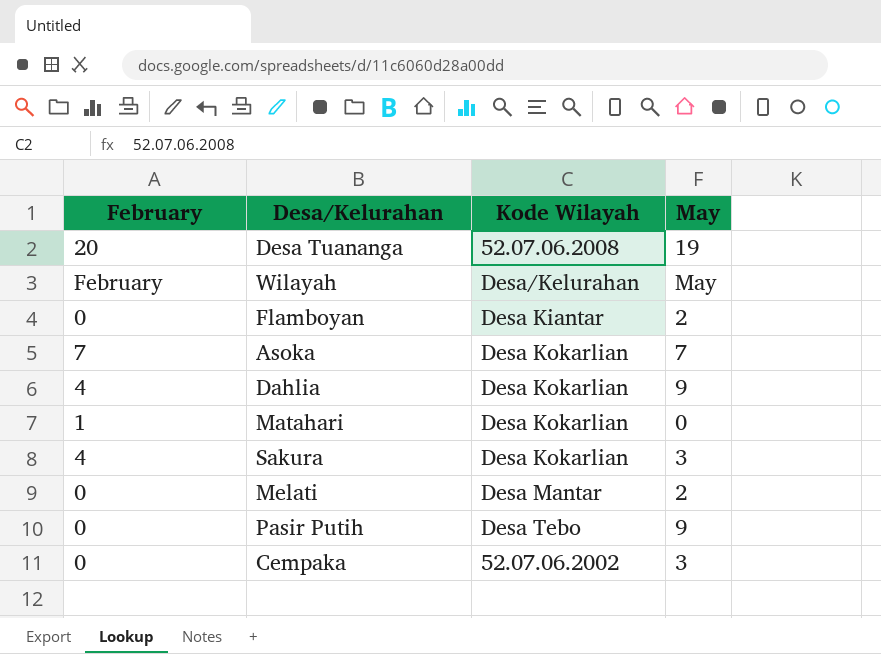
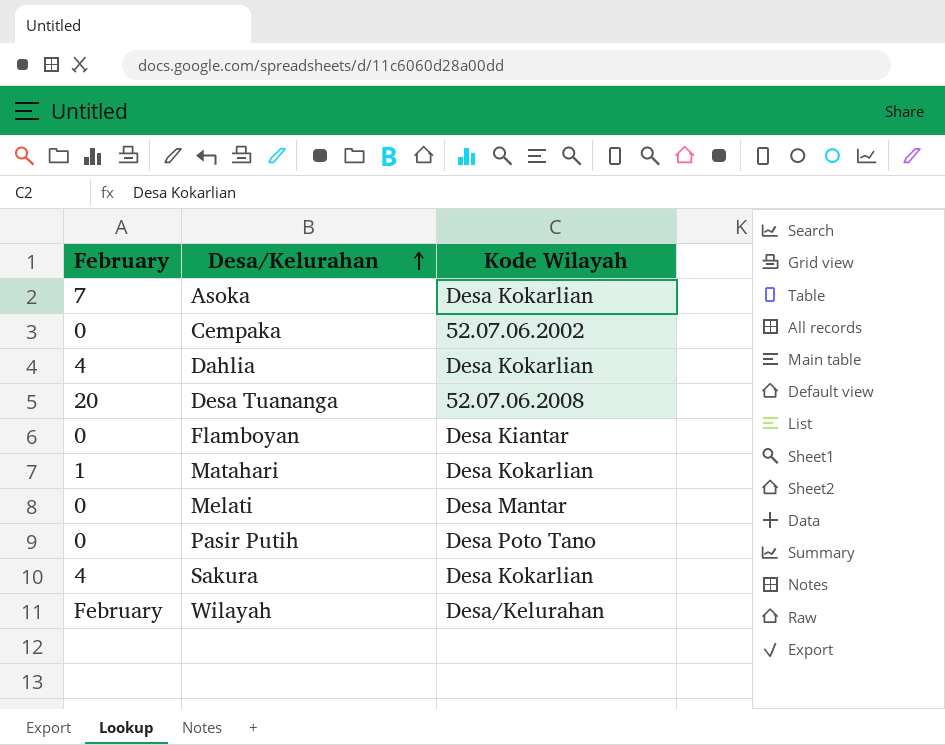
row order: none -> Desa/Kelurahan ascending
column May | position: 4 -> none
Pasir Putih | Kode Wilayah: Desa Tebo -> Desa Poto Tano

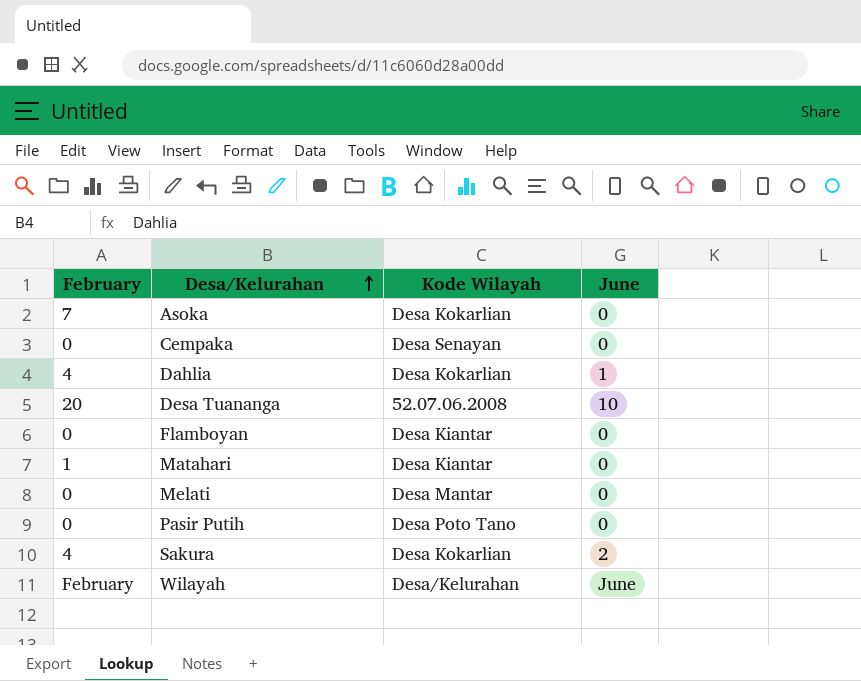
column June | position: none -> 4
Cempaka | Kode Wilayah: 52.07.06.2002 -> Desa Senayan
Matahari | Kode Wilayah: Desa Kokarlian -> Desa Kiantar

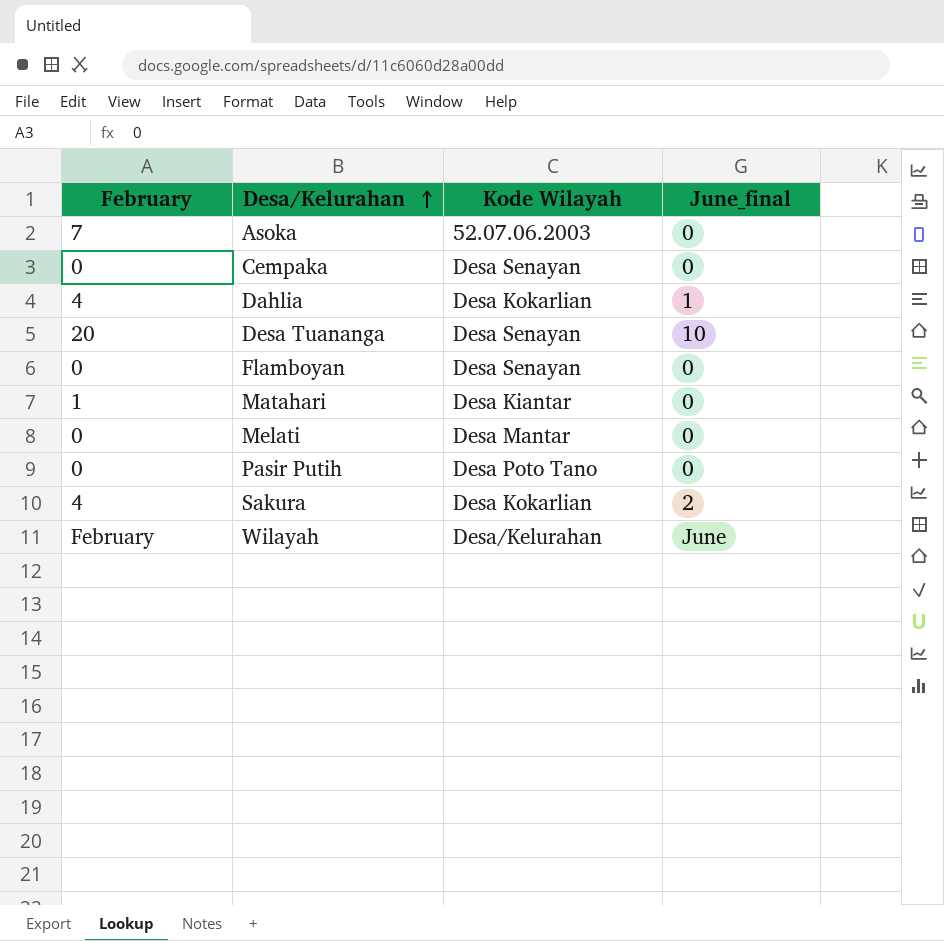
column name: June -> June_final
Asoka | Kode Wilayah: Desa Kokarlian -> 52.07.06.2003
Desa Tuananga | Kode Wilayah: 52.07.06.2008 -> Desa Senayan
Flamboyan | Kode Wilayah: Desa Kiantar -> Desa Senayan

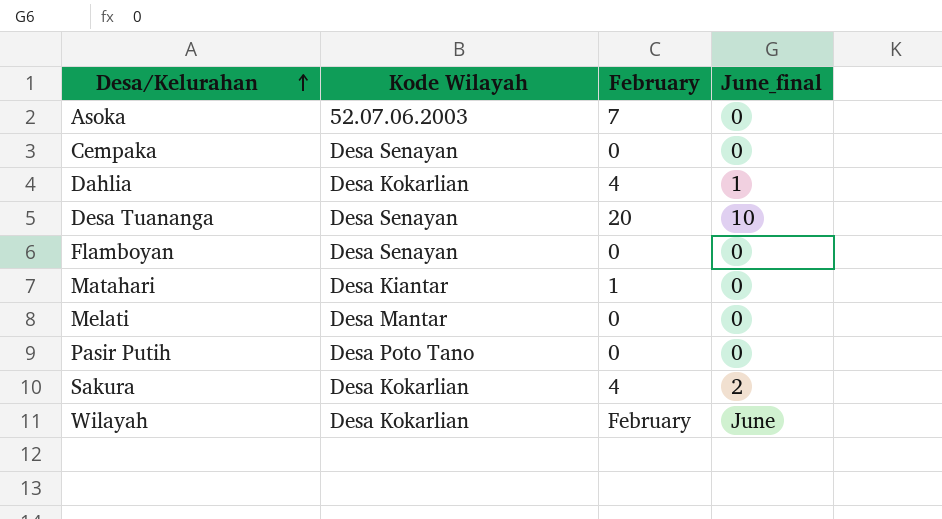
column February | position: 1 -> 3
Wilayah | Kode Wilayah: Desa/Kelurahan -> Desa Kokarlian

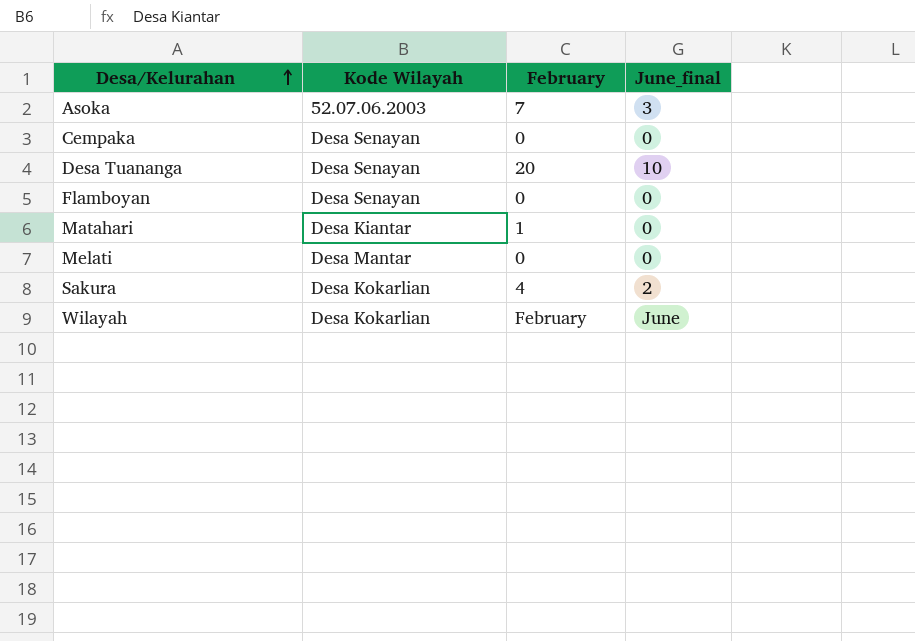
row Dahlia: Desa Kokarlian | 4 | 1 -> none
row Pasir Putih: Desa Poto Tano | 0 | 0 -> none
Asoka | June_final: 0 -> 3

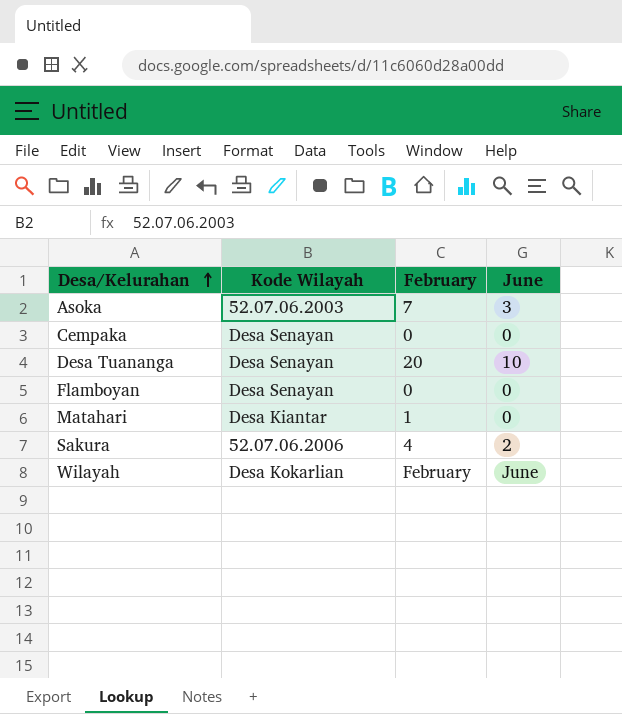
column name: June_final -> June
row Melati: Desa Mantar | 0 | 0 -> none
Sakura | Kode Wilayah: Desa Kokarlian -> 52.07.06.2006

